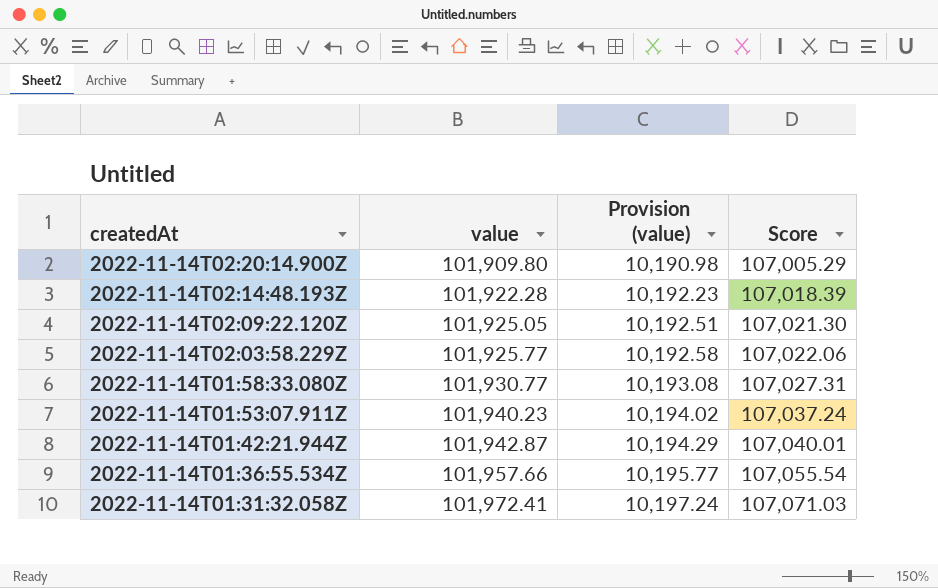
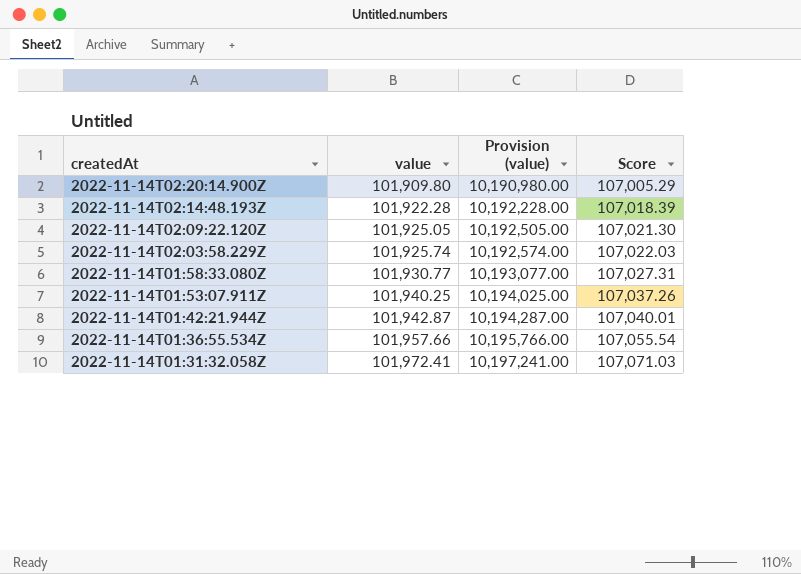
column Provision (value) | formula: [value] * 0.1 -> [value] * 100
2022-11-14T02:03:58.229Z | value: 101,925.77 -> 101,925.74
2022-11-14T02:03:58.229Z | Score: 107,022.06 -> 107,022.03
2022-11-14T01:53:07.911Z | value: 101,940.23 -> 101,940.25
2022-11-14T01:53:07.911Z | Score: 107,037.24 -> 107,037.26

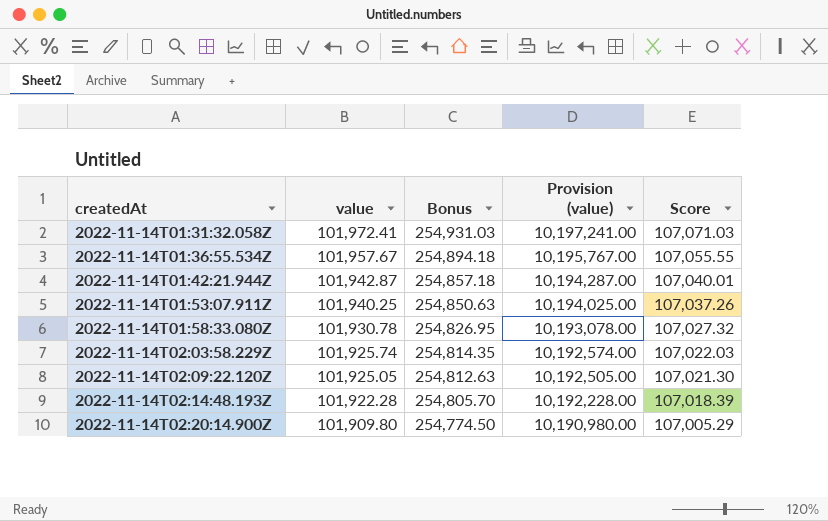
row order: createdAt descending -> createdAt ascending
column Bonus | formula: none -> [value] * 2.5
2022-11-14T01:36:55.534Z | value: 101,957.66 -> 101,957.67
2022-11-14T01:36:55.534Z | Provision (value): 10,195,766.00 -> 10,195,767.00
2022-11-14T01:36:55.534Z | Score: 107,055.54 -> 107,055.55
2022-11-14T01:58:33.080Z | value: 101,930.77 -> 101,930.78
2022-11-14T01:58:33.080Z | Provision (value): 10,193,077.00 -> 10,193,078.00
2022-11-14T01:58:33.080Z | Score: 107,027.31 -> 107,027.32

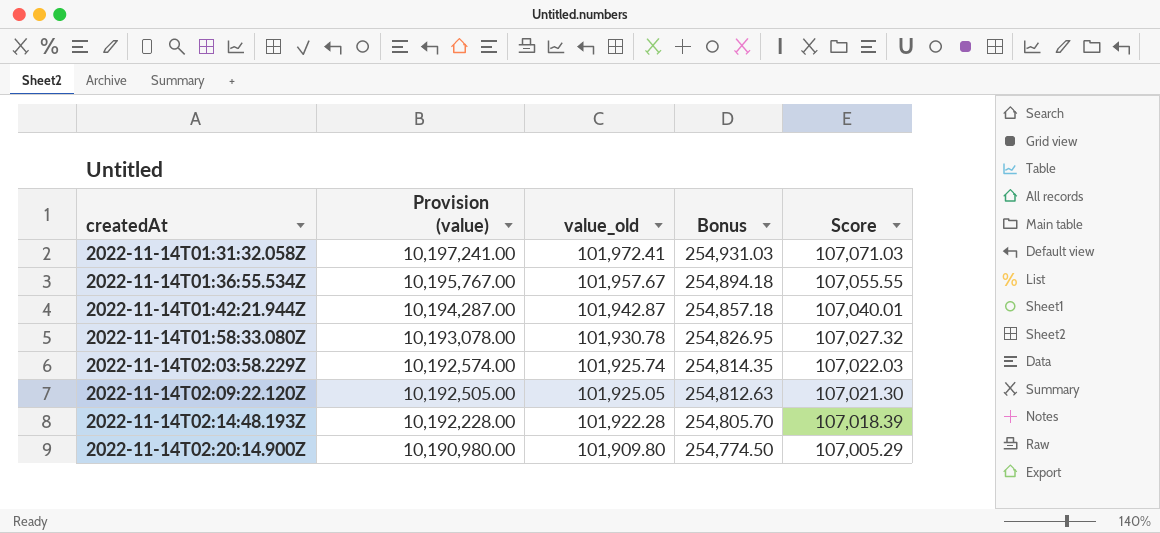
column Provision (value) | position: 4 -> 2
column name: value -> value_old
row 2022-11-14T01:53:07.911Z: 101,940.25 | 254,850.63 | 10,194,025.00 | 107,037.26 -> none

